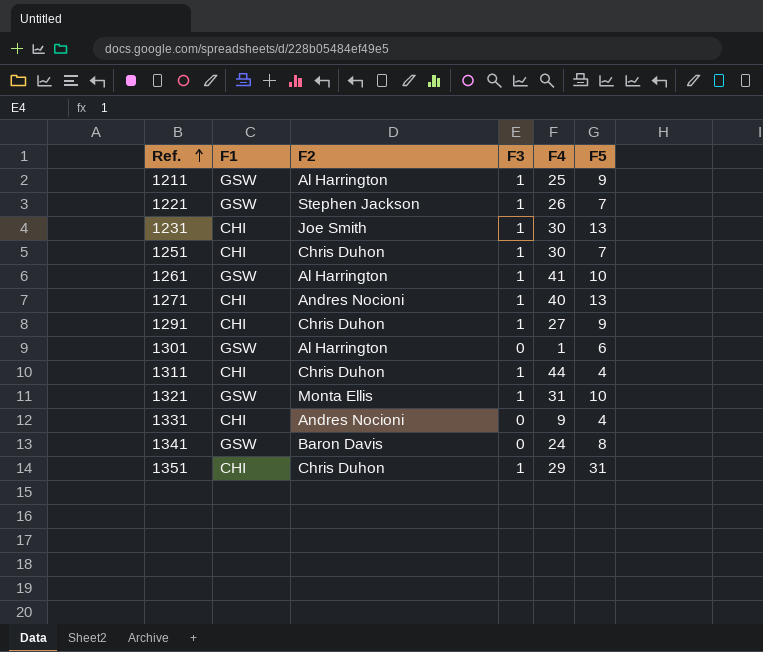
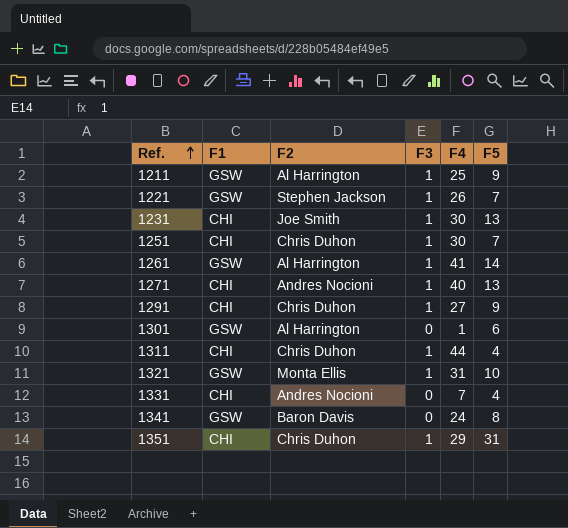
1261 | F5: 10 -> 14
1331 | F4: 9 -> 7

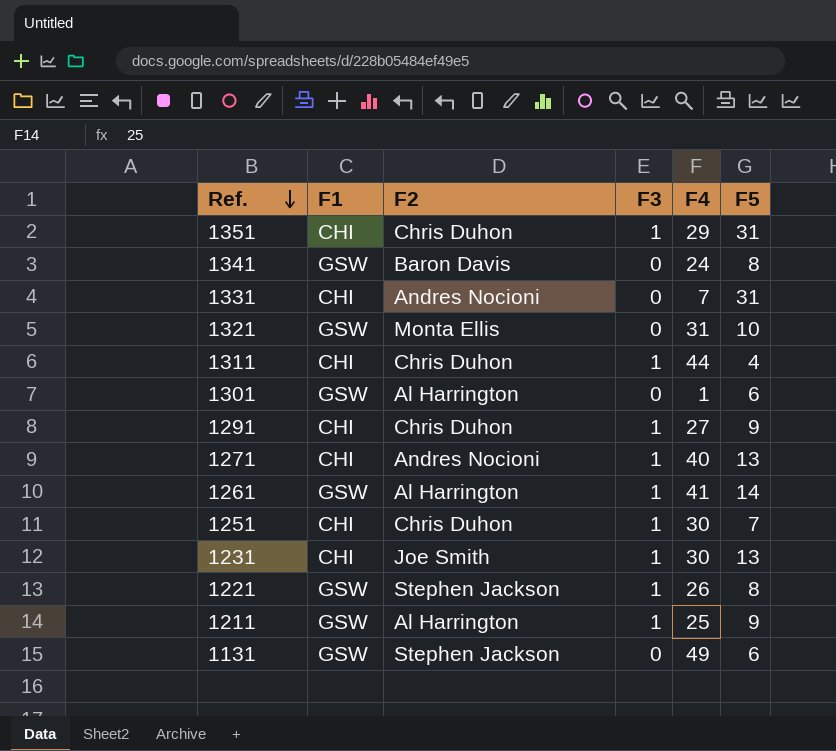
row order: Ref. ascending -> Ref. descending
1331 | F5: 4 -> 31
1321 | F3: 1 -> 0
1221 | F5: 7 -> 8
row 1131: none -> GSW | Stephen Jackson | 0 | 49 | 6

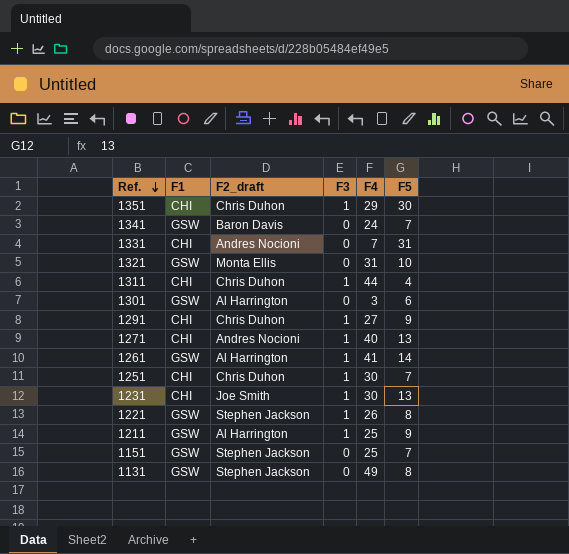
column name: F2 -> F2_draft
1351 | F5: 31 -> 30
1341 | F5: 8 -> 7
1301 | F4: 1 -> 3
row 1151: none -> GSW | Stephen Jackson | 0 | 25 | 7
1131 | F5: 6 -> 8

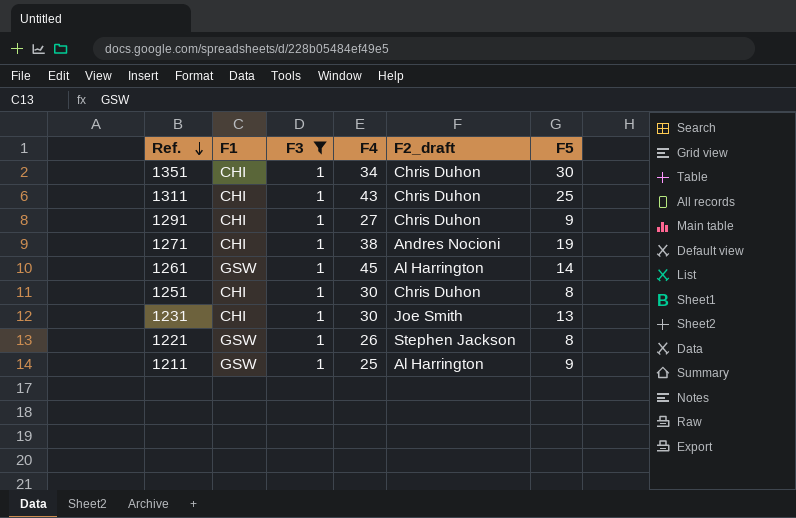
filter: none -> F3 = 1
column F2_draft | position: 3 -> 5
1351 | F4: 29 -> 34
1311 | F4: 44 -> 43
1311 | F5: 4 -> 25
1271 | F4: 40 -> 38
1271 | F5: 13 -> 19
1261 | F4: 41 -> 45
1251 | F5: 7 -> 8

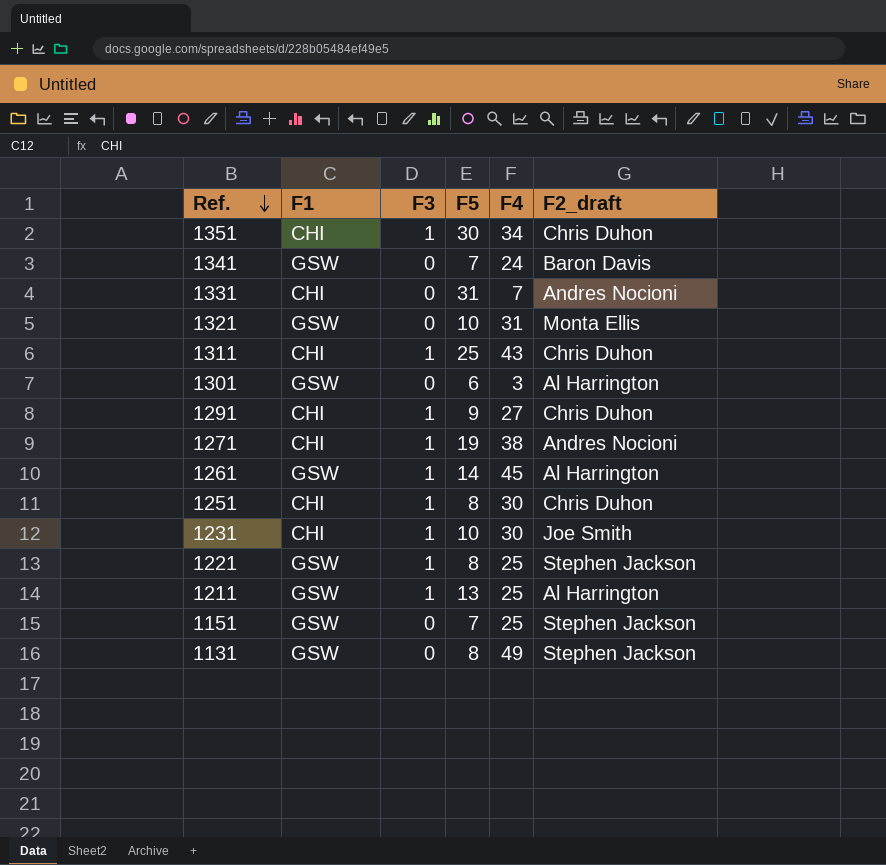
filter: F3 = 1 -> none
column F5 | position: 6 -> 4
1231 | F5: 13 -> 10
1221 | F4: 26 -> 25
1211 | F5: 9 -> 13

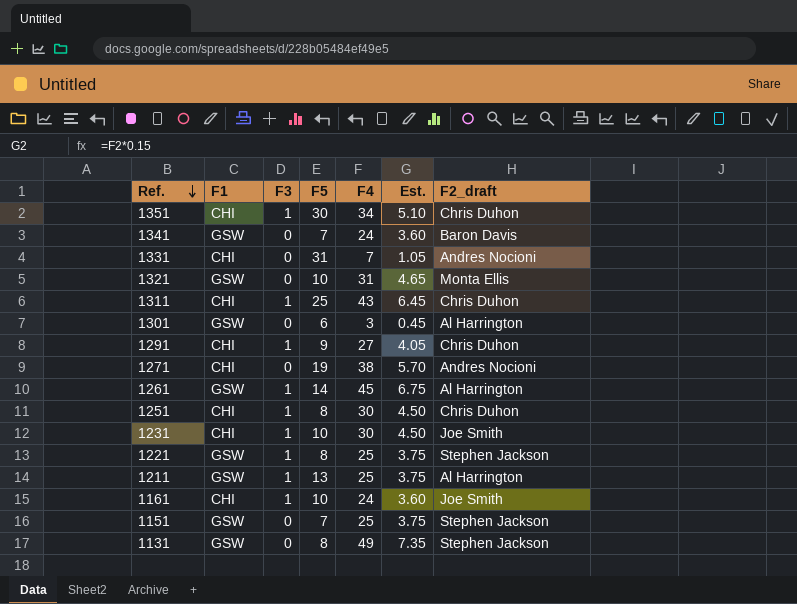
column Est. | formula: none -> [F4] * 0.15
1271 | F3: 1 -> 0
row 1161: none -> CHI | 1 | 10 | 24 | 3.60 | Joe Smith

